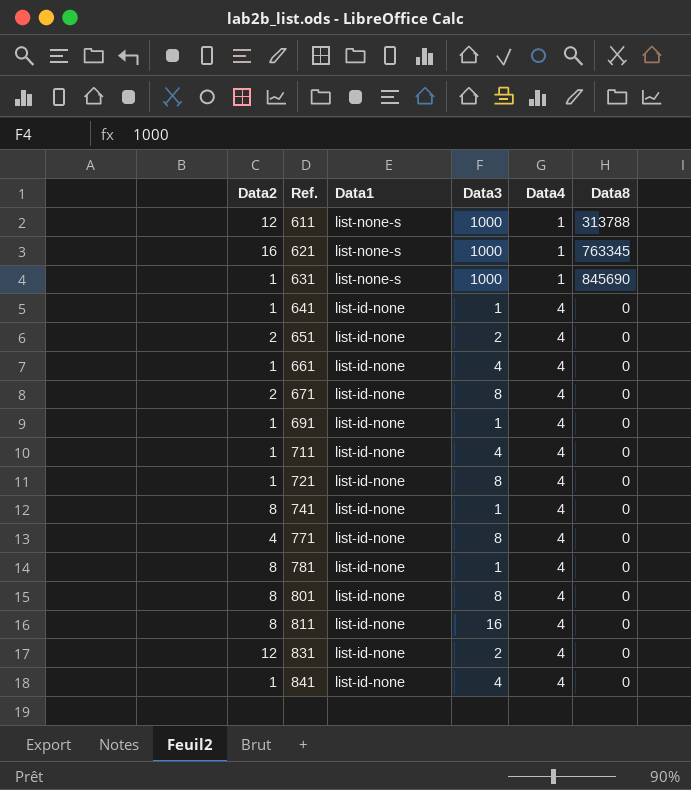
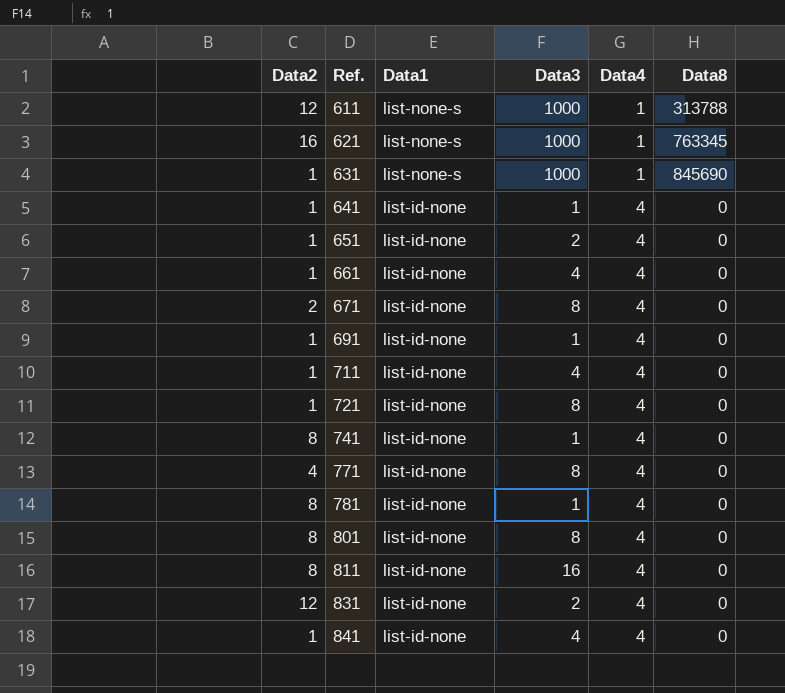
651 | Data2: 2 -> 1

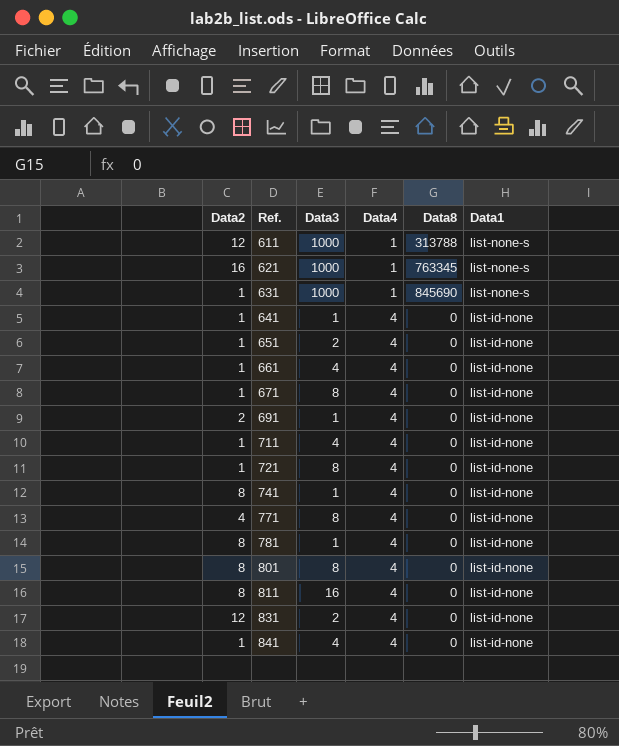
column Data1 | position: 3 -> 6
671 | Data2: 2 -> 1
691 | Data2: 1 -> 2

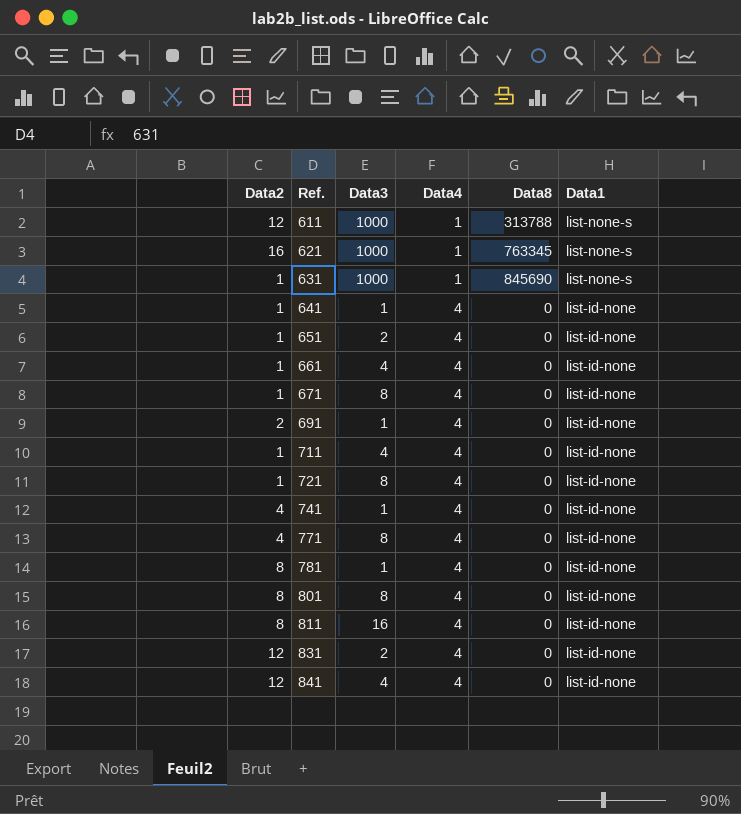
741 | Data2: 8 -> 4
841 | Data2: 1 -> 12

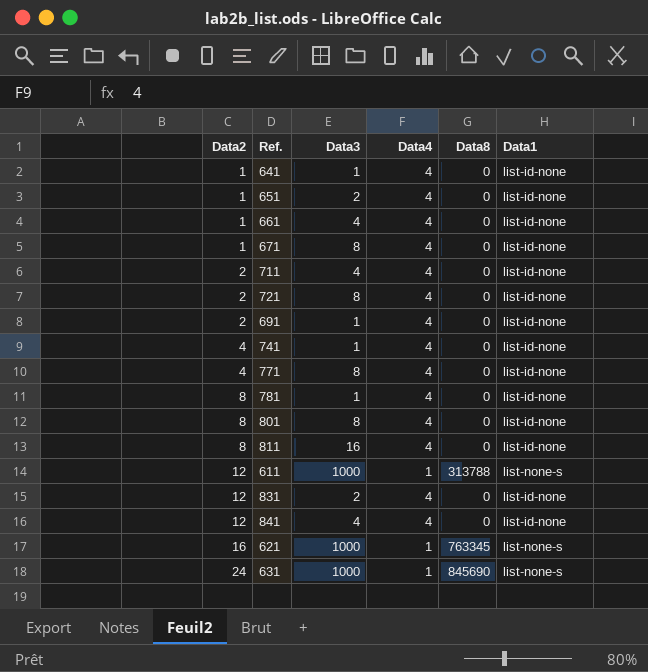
row order: Ref. ascending -> Data2 ascending
711 | Data2: 1 -> 2
721 | Data2: 1 -> 2
631 | Data2: 1 -> 24

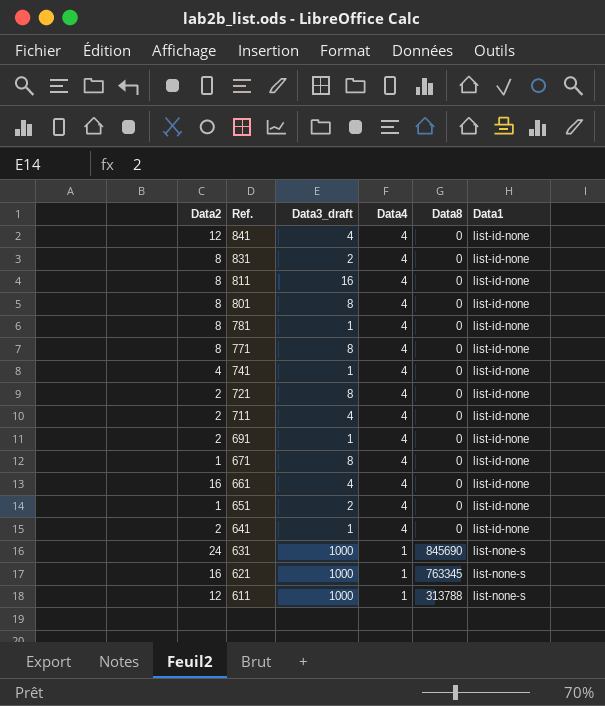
row order: Data2 ascending -> Ref. descending
column name: Data3 -> Data3_draft
831 | Data2: 12 -> 8
771 | Data2: 4 -> 8
661 | Data2: 1 -> 16
641 | Data2: 1 -> 2

